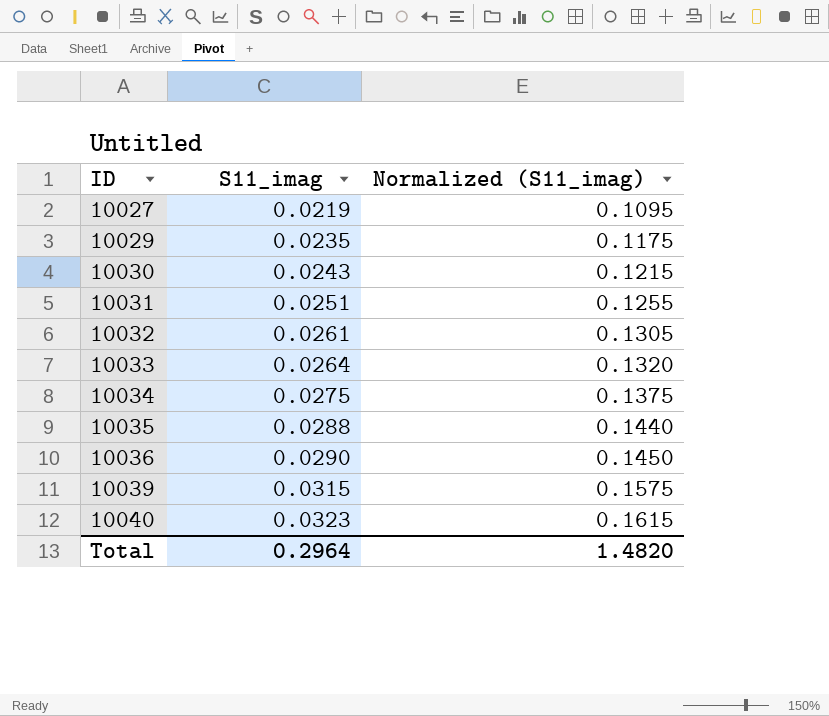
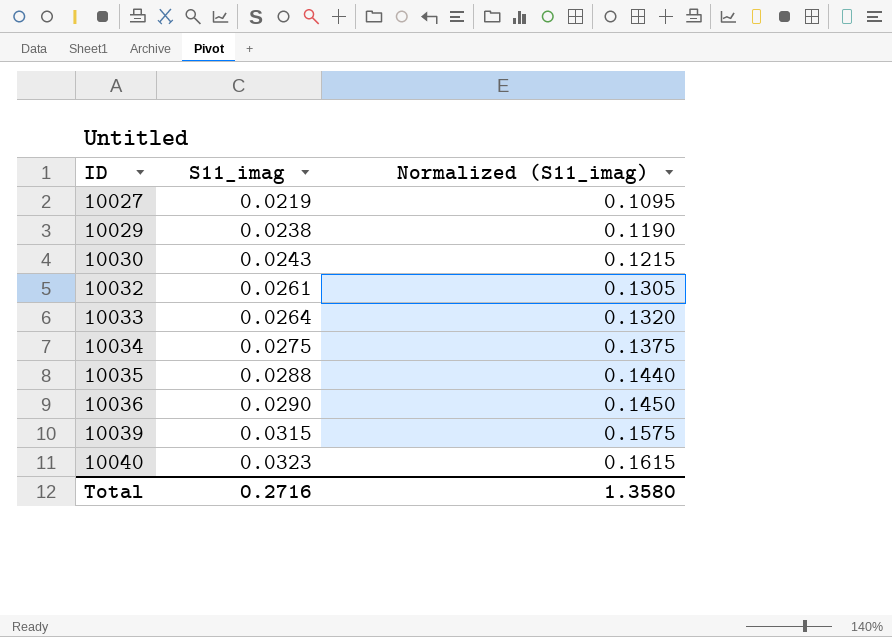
row 10031: 0.0251 | 0.1255 -> none
10029 | S11_imag: 0.0235 -> 0.0238
10029 | Normalized (S11_imag): 0.1175 -> 0.1190
Total | S11_imag: 0.2964 -> 0.2716
Total | Normalized (S11_imag): 1.4820 -> 1.3580

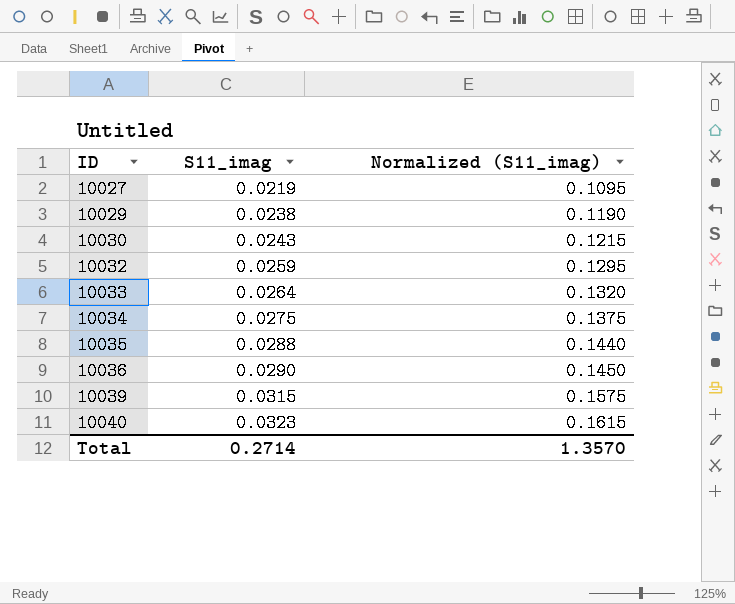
10032 | S11_imag: 0.0261 -> 0.0259
10032 | Normalized (S11_imag): 0.1305 -> 0.1295
Total | S11_imag: 0.2716 -> 0.2714
Total | Normalized (S11_imag): 1.3580 -> 1.3570

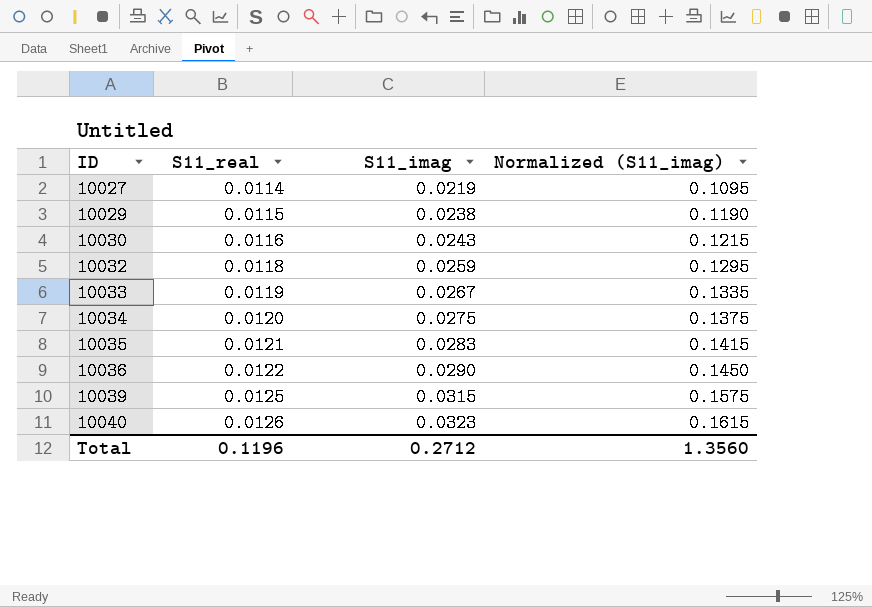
column S11_real | position: none -> 2
10033 | S11_imag: 0.0264 -> 0.0267
10033 | Normalized (S11_imag): 0.1320 -> 0.1335
10035 | S11_imag: 0.0288 -> 0.0283
10035 | Normalized (S11_imag): 0.1440 -> 0.1415
Total | S11_imag: 0.2714 -> 0.2712
Total | Normalized (S11_imag): 1.3570 -> 1.3560

